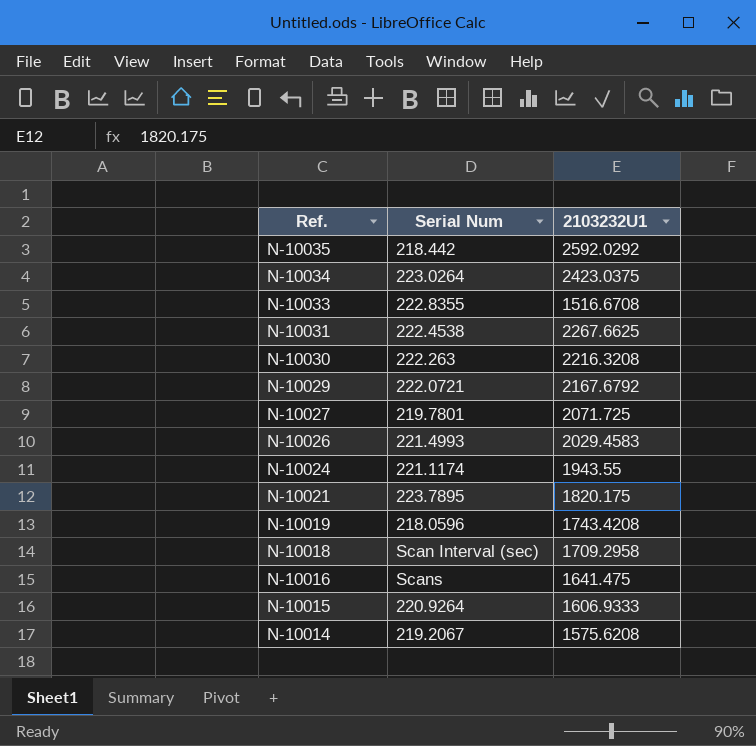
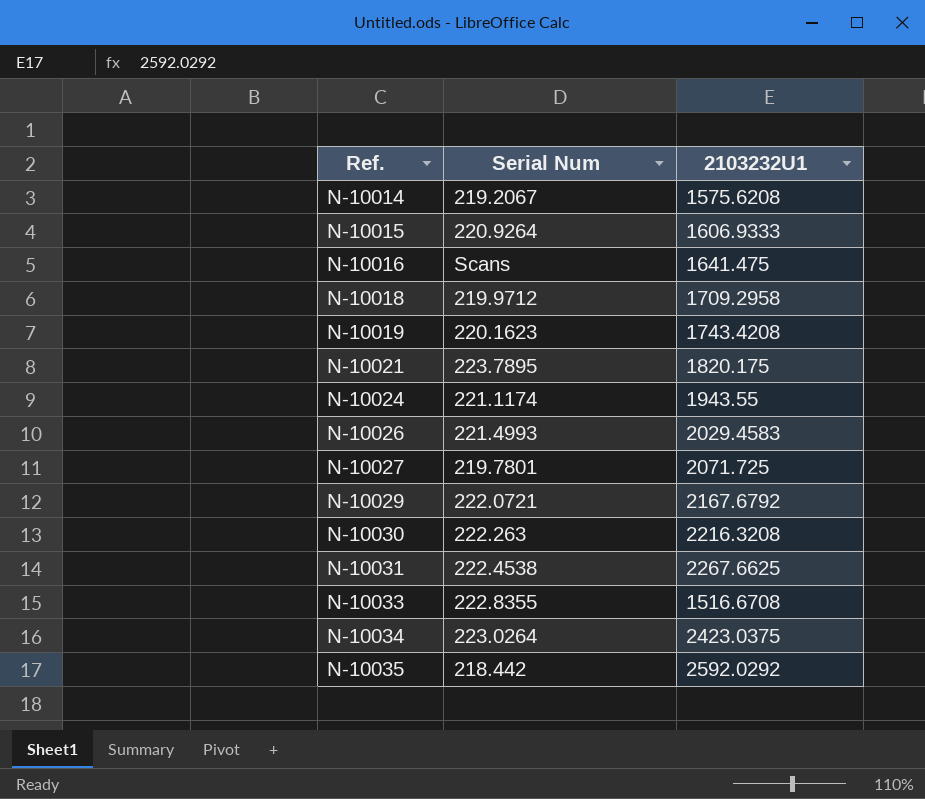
row order: Ref. descending -> Ref. ascending
N-10018 | Serial Num: Scan Interval (sec) -> 219.9712
N-10019 | Serial Num: 218.0596 -> 220.1623

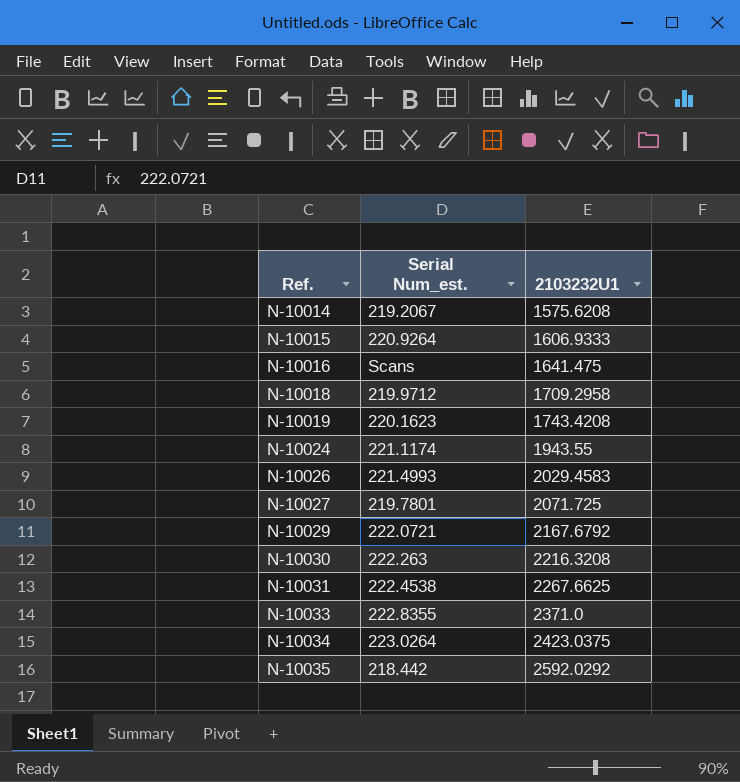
column name: Serial Num -> Serial Num_est.
row N-10021: 223.7895 | 1820.175 -> none
N-10033 | 2103232U1: 1516.6708 -> 2371.0

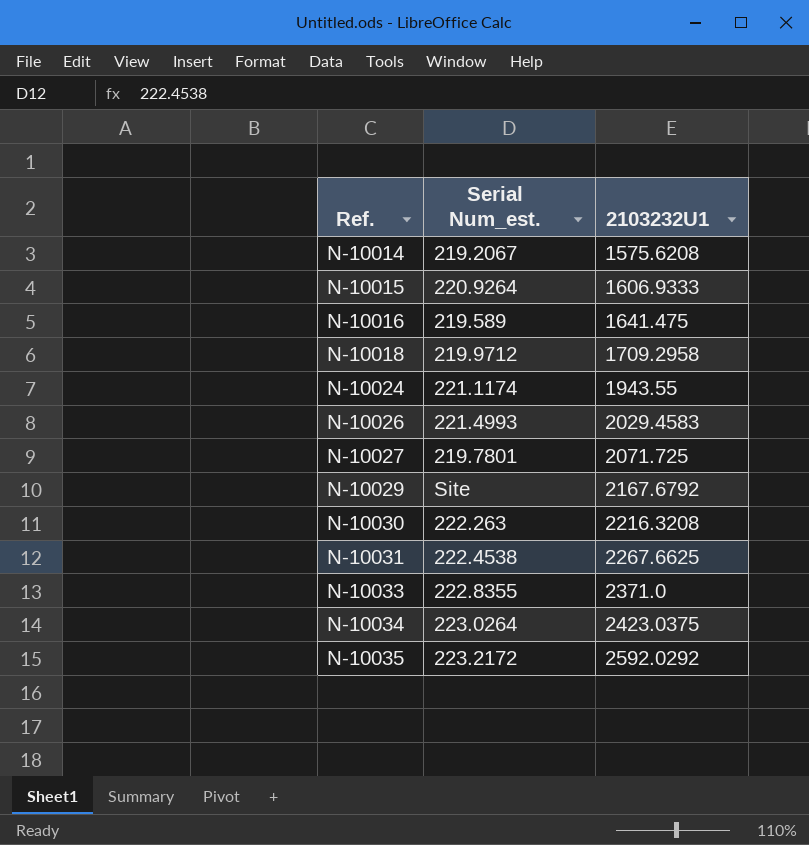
row N-10019: 220.1623 | 1743.4208 -> none
N-10016 | Serial Num_est.: Scans -> 219.589
N-10029 | Serial Num_est.: 222.0721 -> Site
N-10035 | Serial Num_est.: 218.442 -> 223.2172

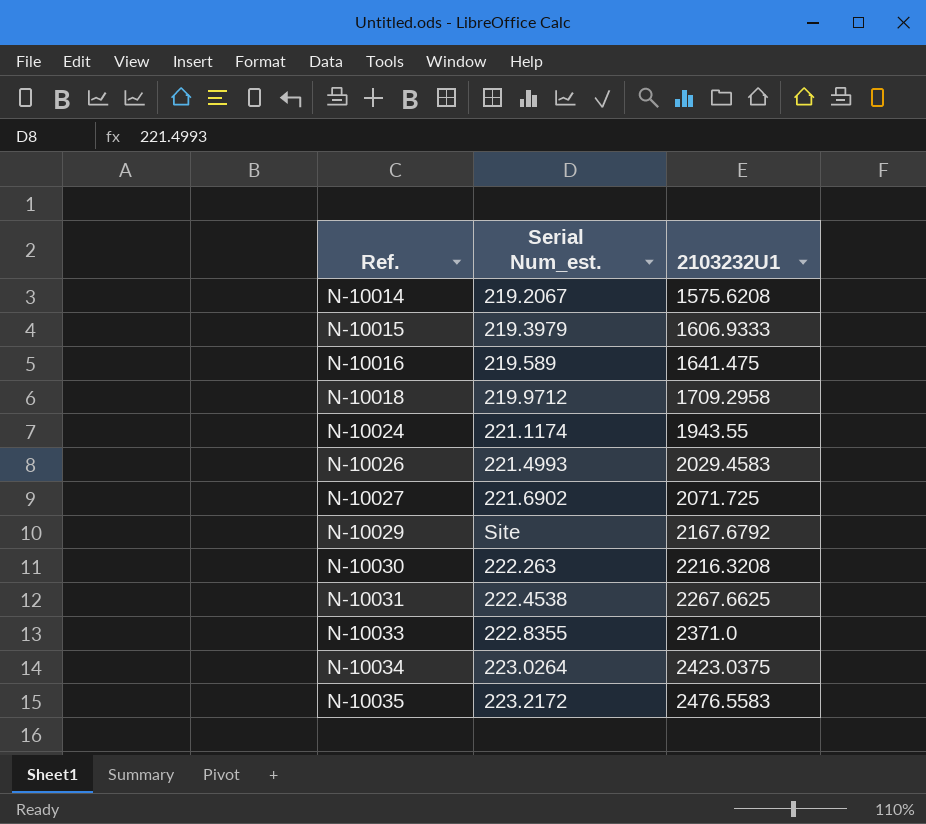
N-10015 | Serial Num_est.: 220.9264 -> 219.3979
N-10027 | Serial Num_est.: 219.7801 -> 221.6902
N-10035 | 2103232U1: 2592.0292 -> 2476.5583

